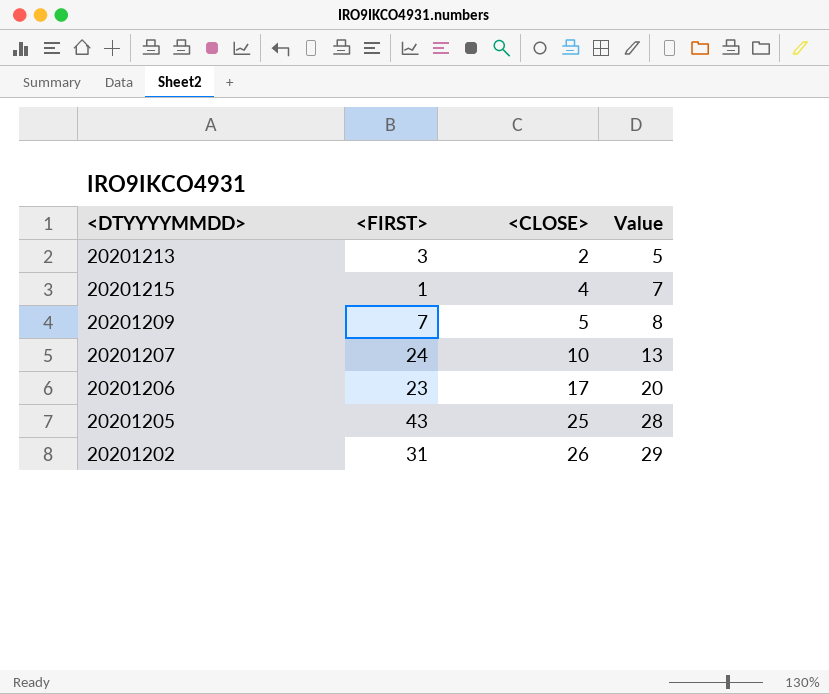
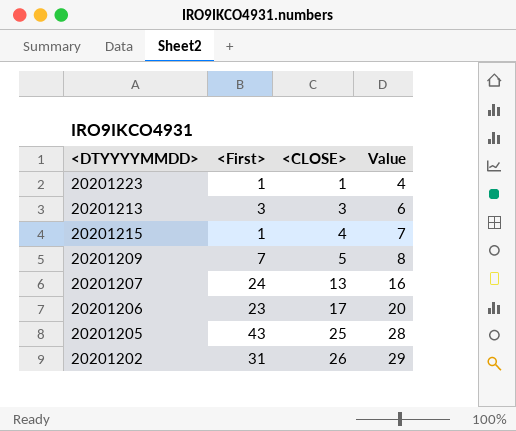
column name: <FIRST> -> <First>
row 20201223: none -> 1 | 1 | 4
20201213 | <CLOSE>: 2 -> 3
20201213 | Value: 5 -> 6
20201207 | <CLOSE>: 10 -> 13
20201207 | Value: 13 -> 16

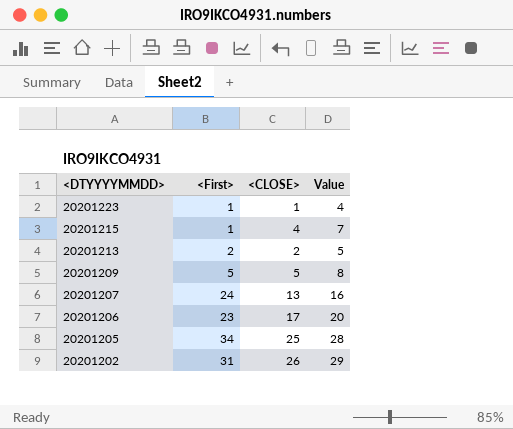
row order: <CLOSE> ascending -> <DTYYYYMMDD> descending
20201213 | <First>: 3 -> 2
20201213 | <CLOSE>: 3 -> 2
20201213 | Value: 6 -> 5
20201209 | <First>: 7 -> 5
20201205 | <First>: 43 -> 34

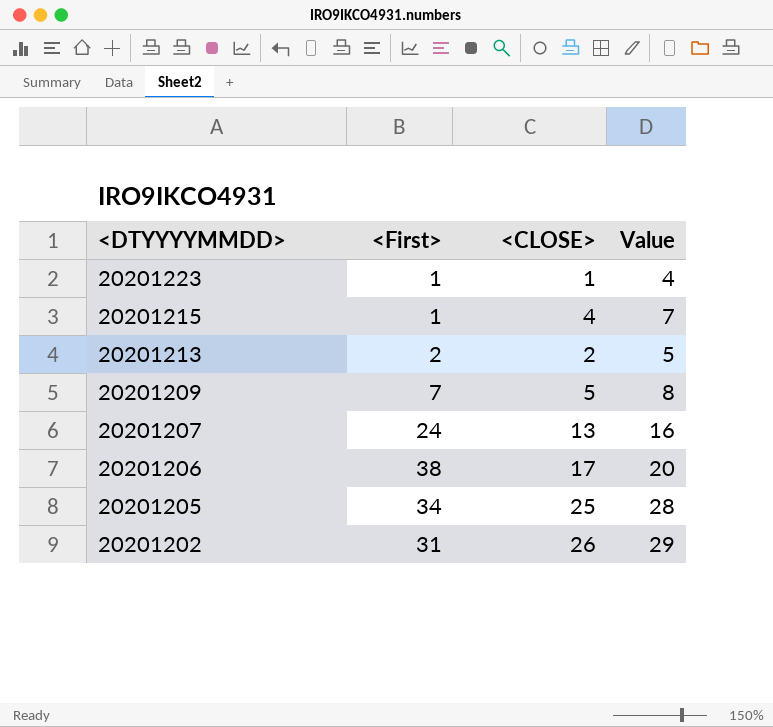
20201209 | <First>: 5 -> 7
20201206 | <First>: 23 -> 38

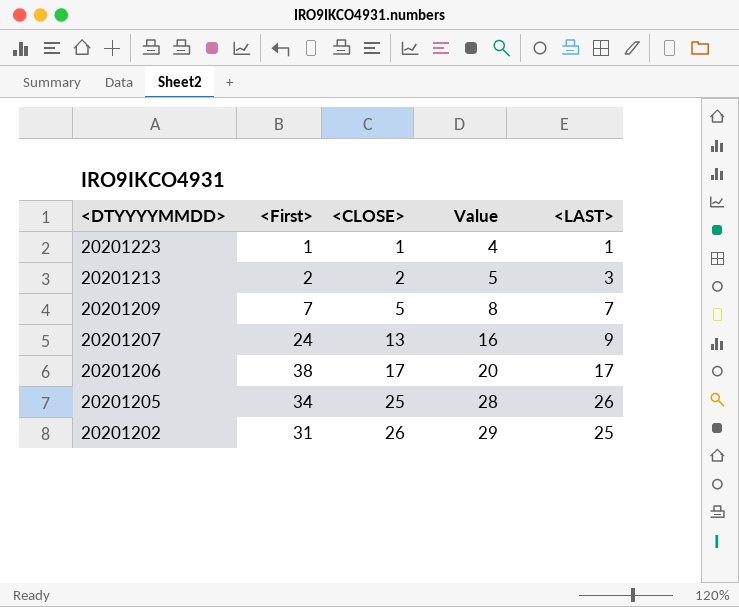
column <LAST> | position: none -> 5
row 20201215: 1 | 4 | 7 -> none

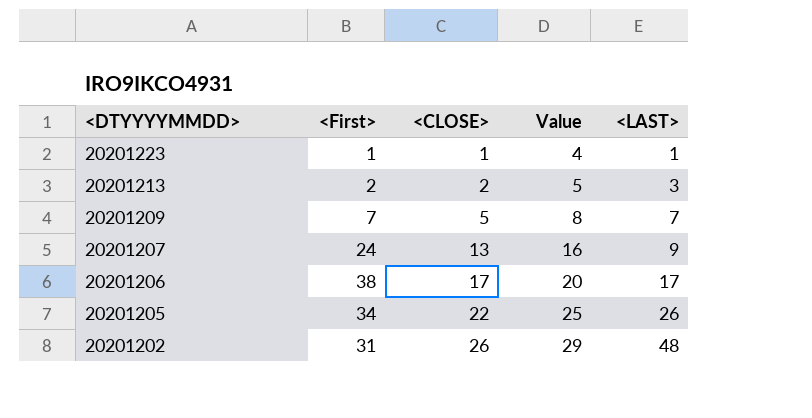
20201205 | <CLOSE>: 25 -> 22
20201205 | Value: 28 -> 25
20201202 | <LAST>: 25 -> 48

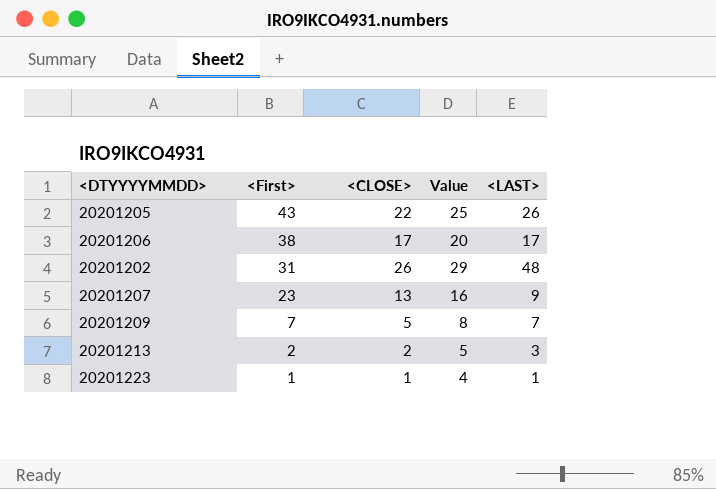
row order: <DTYYYYMMDD> descending -> <First> descending
20201205 | <First>: 34 -> 43
20201207 | <First>: 24 -> 23

